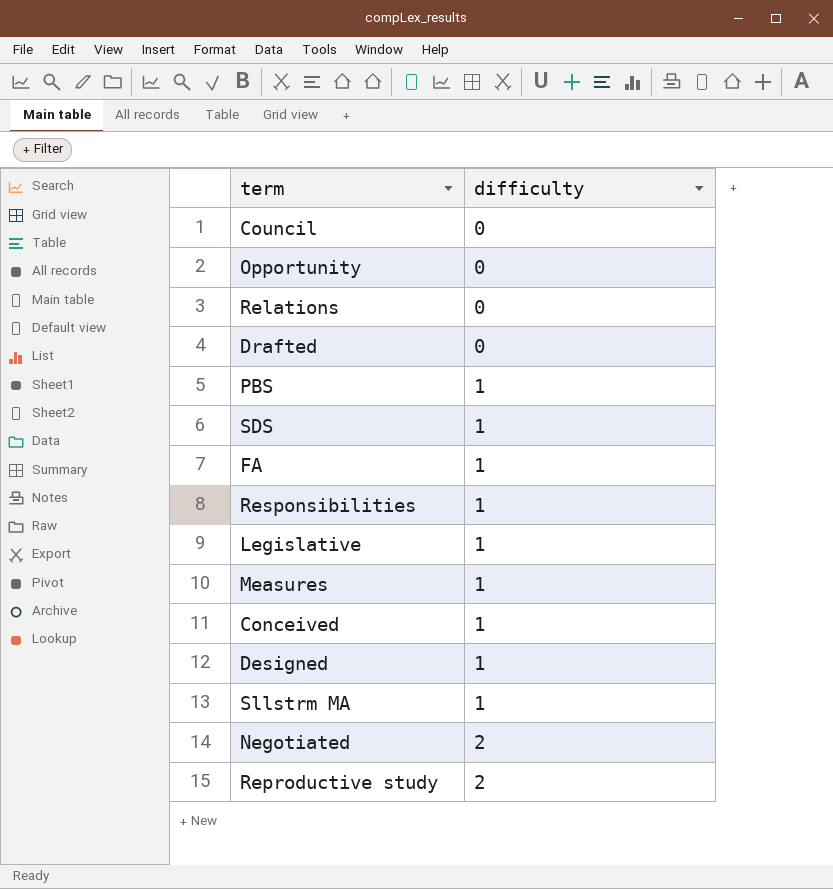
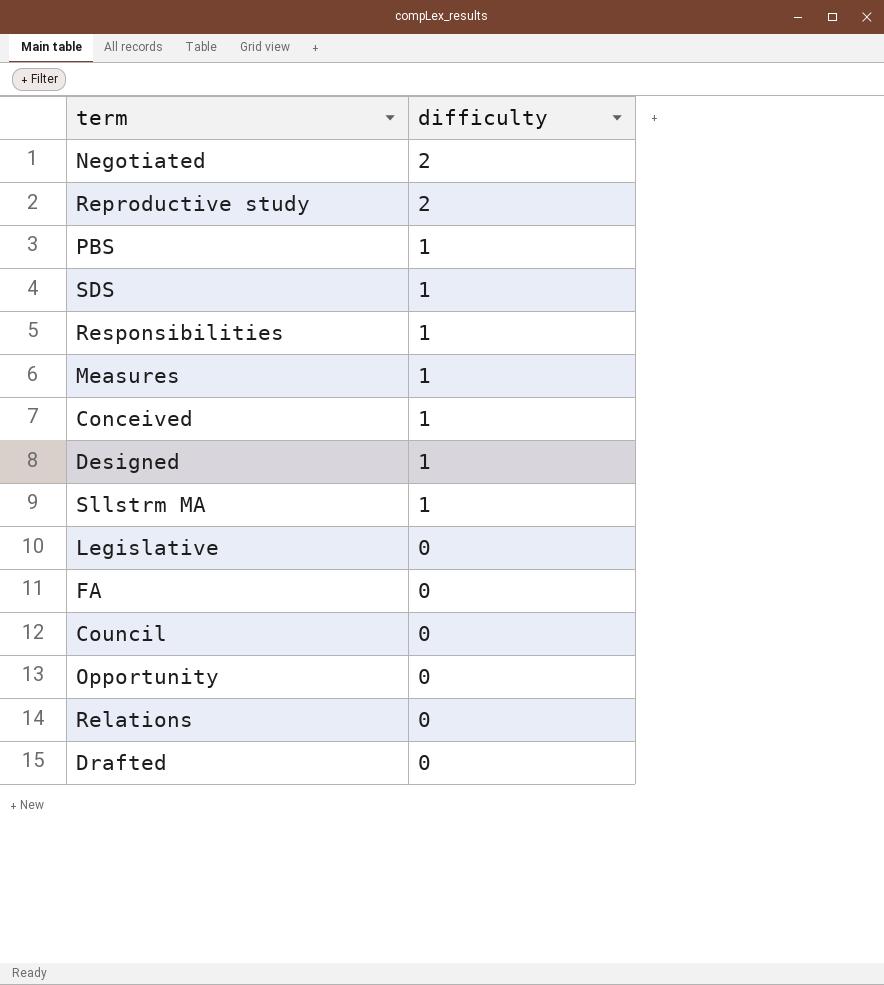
row order: difficulty ascending -> difficulty descending
Legislative | difficulty: 1 -> 0
FA | difficulty: 1 -> 0

